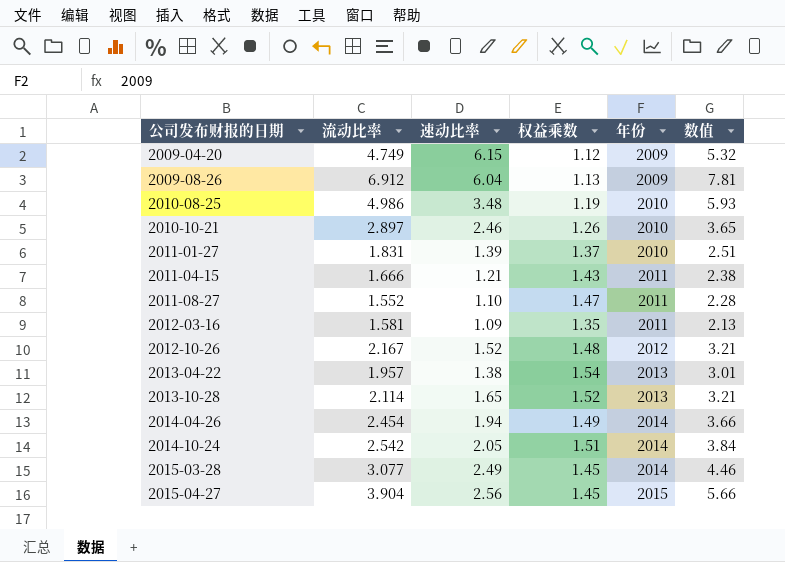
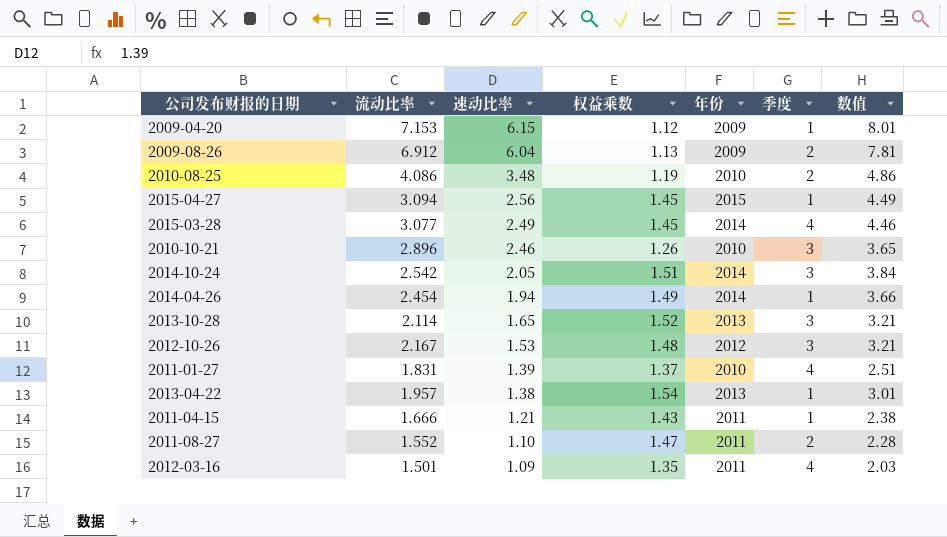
row order: 公司发布财报的日期 ascending -> 速动比率 descending
column 季度 | position: none -> 6
2009-04-20 | 流动比率: 4.749 -> 7.153
2009-04-20 | 数值: 5.32 -> 8.01
2010-08-25 | 流动比率: 4.986 -> 4.086
2010-08-25 | 数值: 5.93 -> 4.86
2015-04-27 | 流动比率: 3.904 -> 3.094
2015-04-27 | 数值: 5.66 -> 4.49
2010-10-21 | 流动比率: 2.897 -> 2.896
2012-10-26 | 速动比率: 1.52 -> 1.53
2012-03-16 | 流动比率: 1.581 -> 1.501
2012-03-16 | 数值: 2.13 -> 2.03

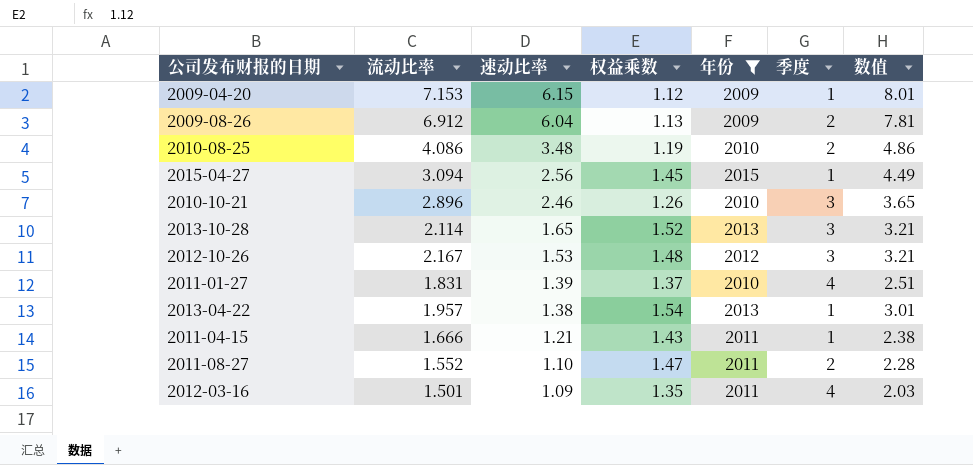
filter: none -> 年份 != 2014

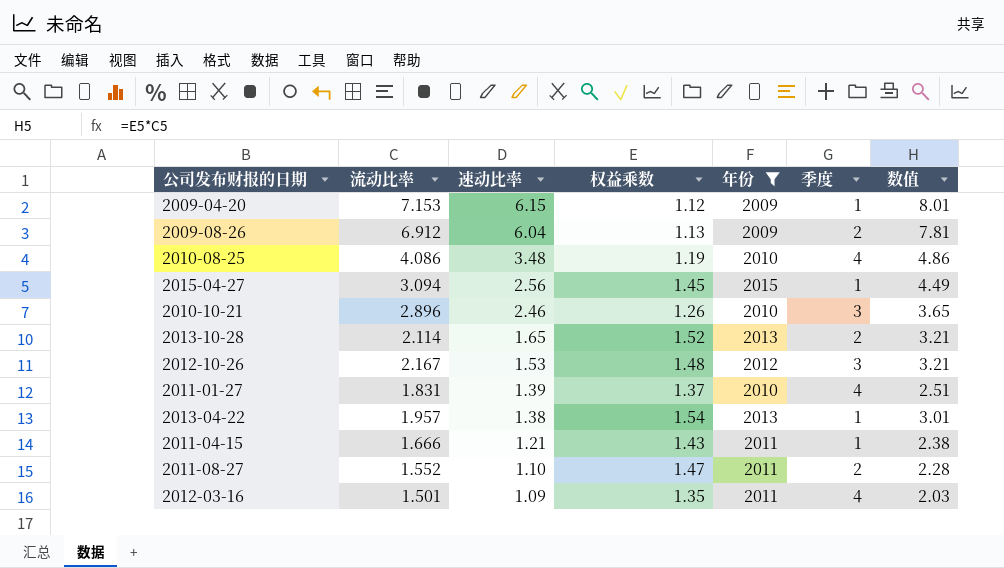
2010-08-25 | 季度: 2 -> 4
2013-10-28 | 季度: 3 -> 2

